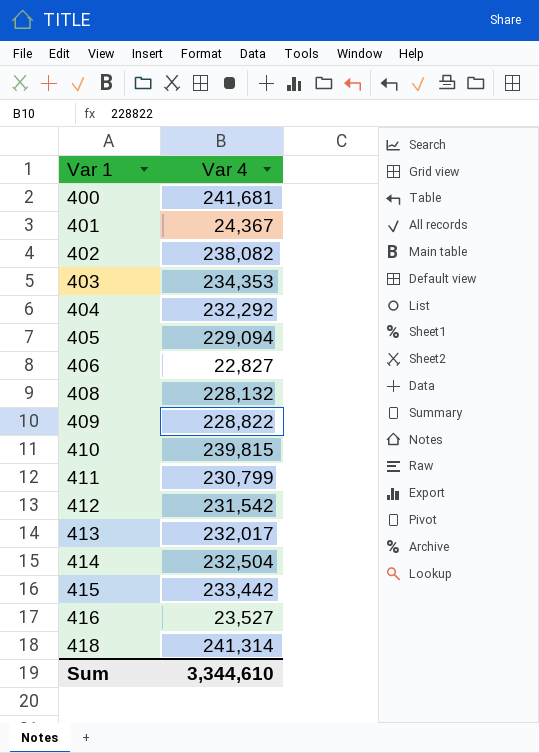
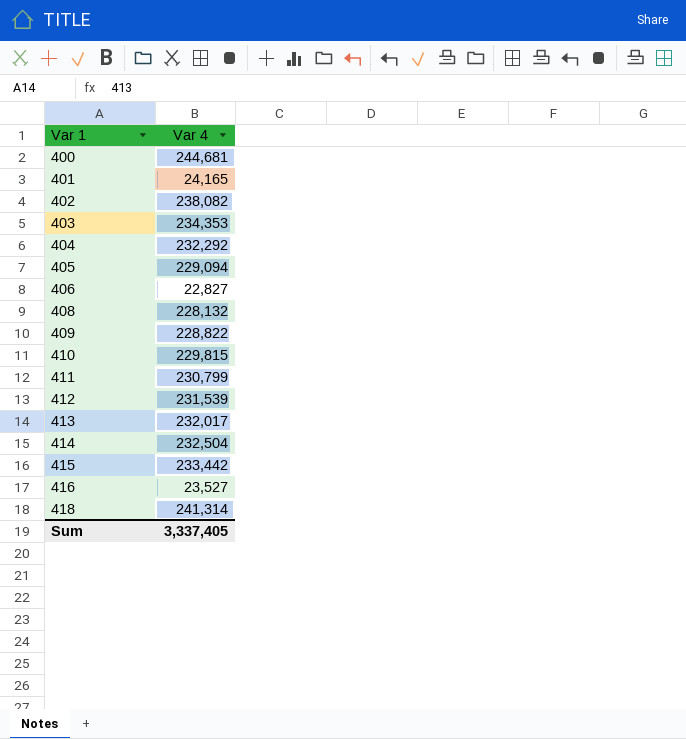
400 | Var 4: 241,681 -> 244,681
401 | Var 4: 24,367 -> 24,165
410 | Var 4: 239,815 -> 229,815
412 | Var 4: 231,542 -> 231,539
Sum | Var 4: 3,344,610 -> 3,337,405

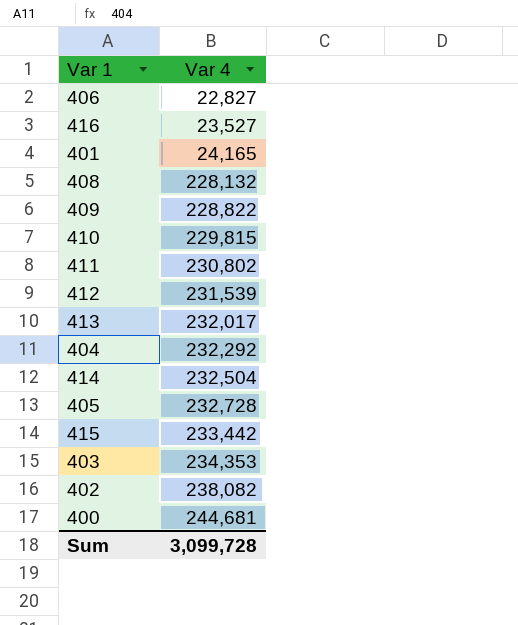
row order: Var 1 ascending -> Var 4 ascending
row 418: 241,314 -> none
411 | Var 4: 230,799 -> 230,802
405 | Var 4: 229,094 -> 232,728
Sum | Var 4: 3,337,405 -> 3,099,728

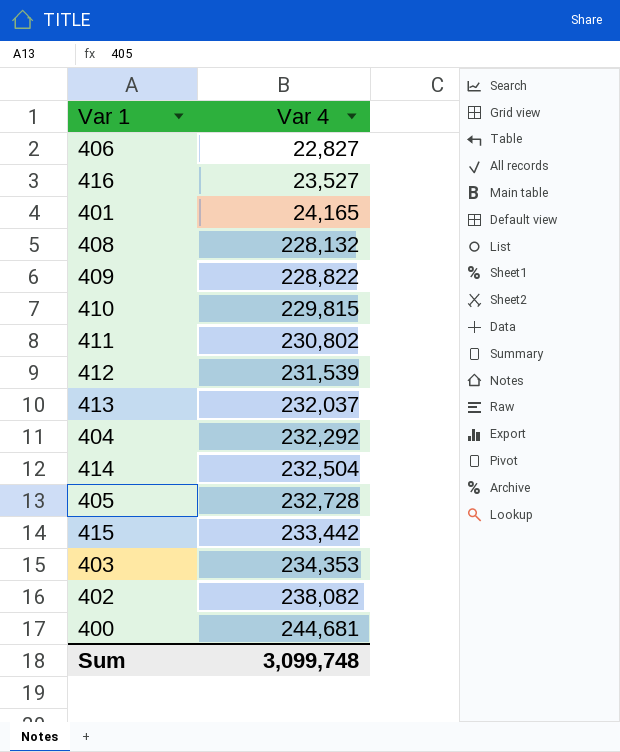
413 | Var 4: 232,017 -> 232,037
Sum | Var 4: 3,099,728 -> 3,099,748

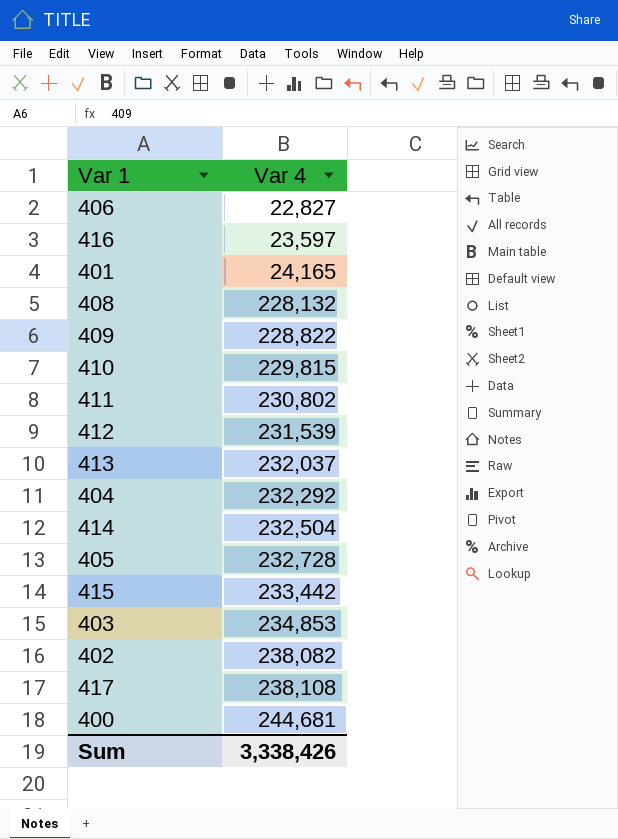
416 | Var 4: 23,527 -> 23,597
403 | Var 4: 234,353 -> 234,853
row 417: none -> 238,108
Sum | Var 4: 3,099,748 -> 3,338,426

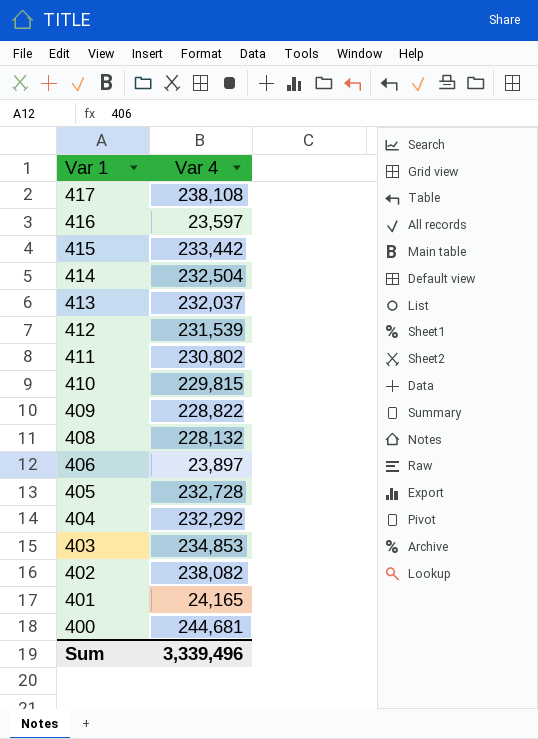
row order: Var 4 ascending -> Var 1 descending
406 | Var 4: 22,827 -> 23,897
Sum | Var 4: 3,338,426 -> 3,339,496

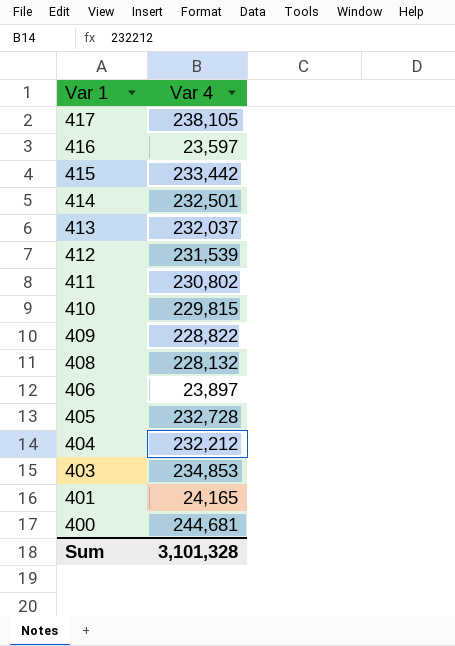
row 402: 238,082 -> none
417 | Var 4: 238,108 -> 238,105
414 | Var 4: 232,504 -> 232,501
404 | Var 4: 232,292 -> 232,212
Sum | Var 4: 3,339,496 -> 3,101,328

